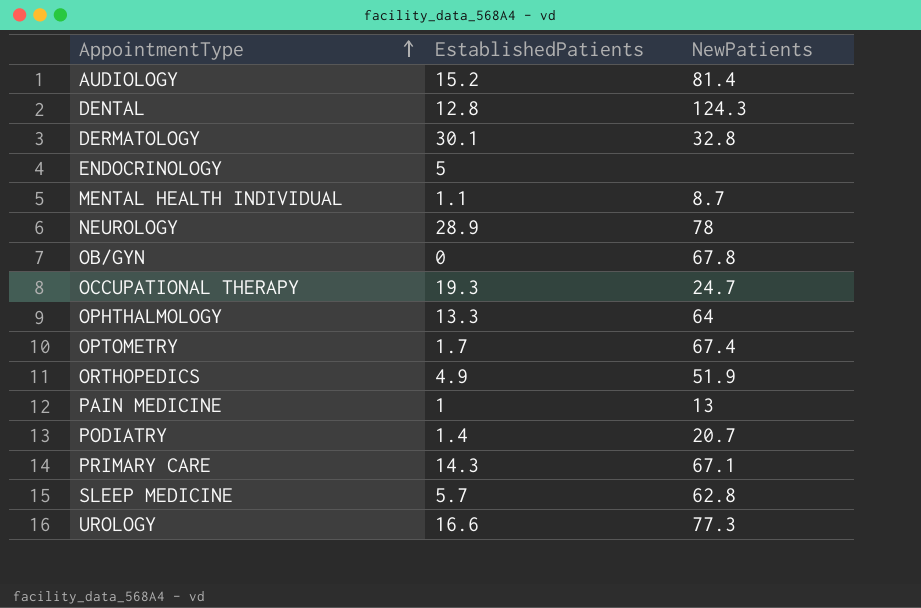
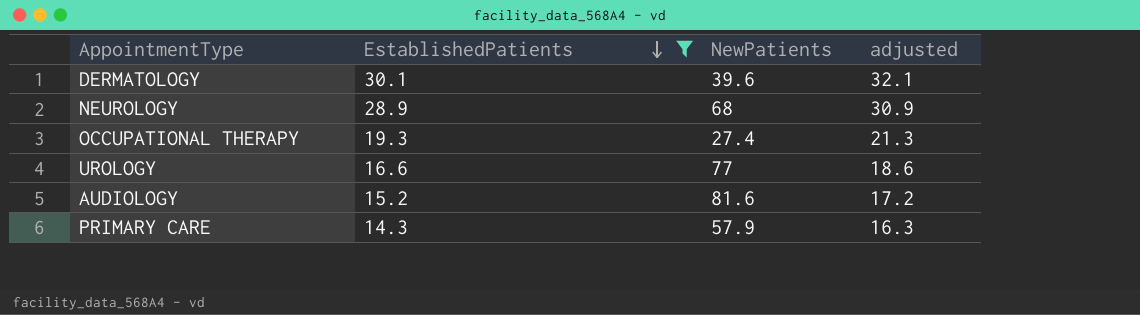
filter: none -> EstablishedPatients >= 14.3
row order: AppointmentType ascending -> EstablishedPatients descending
column adjusted | formula: none -> [EstablishedPatients] + 2
DERMATOLOGY | NewPatients: 32.8 -> 39.6
NEUROLOGY | NewPatients: 78 -> 68
OCCUPATIONAL THERAPY | NewPatients: 24.7 -> 27.4
UROLOGY | NewPatients: 77.3 -> 77
AUDIOLOGY | NewPatients: 81.4 -> 81.6
PRIMARY CARE | NewPatients: 67.1 -> 57.9

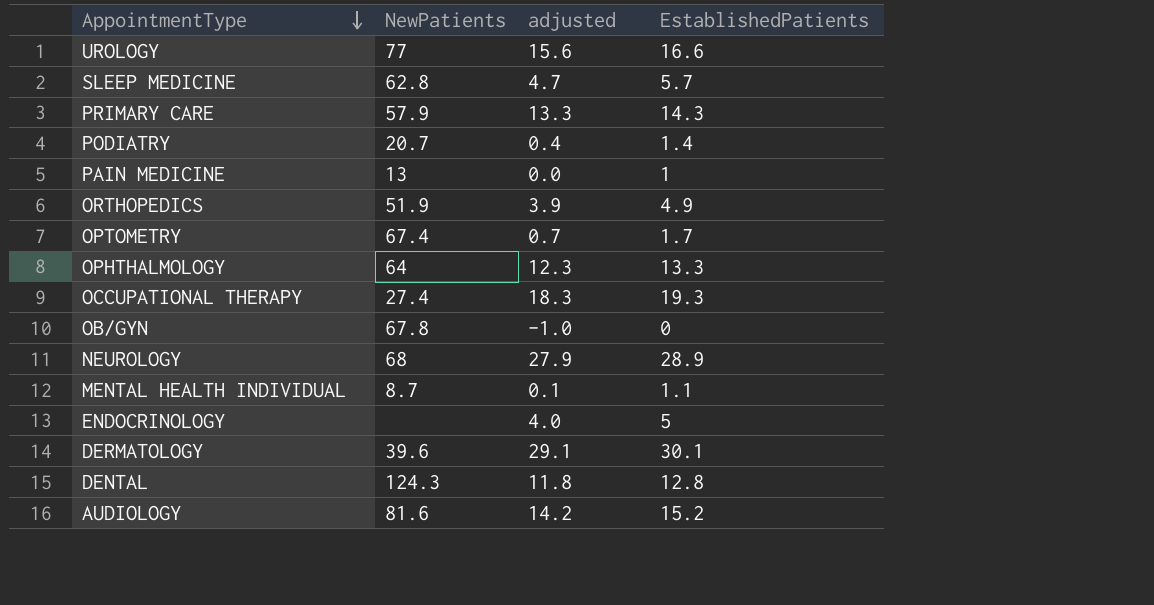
filter: EstablishedPatients >= 14.3 -> none
row order: EstablishedPatients descending -> AppointmentType descending
column adjusted | formula: [EstablishedPatients] + 2 -> [EstablishedPatients] - 1
column EstablishedPatients | position: 2 -> 4

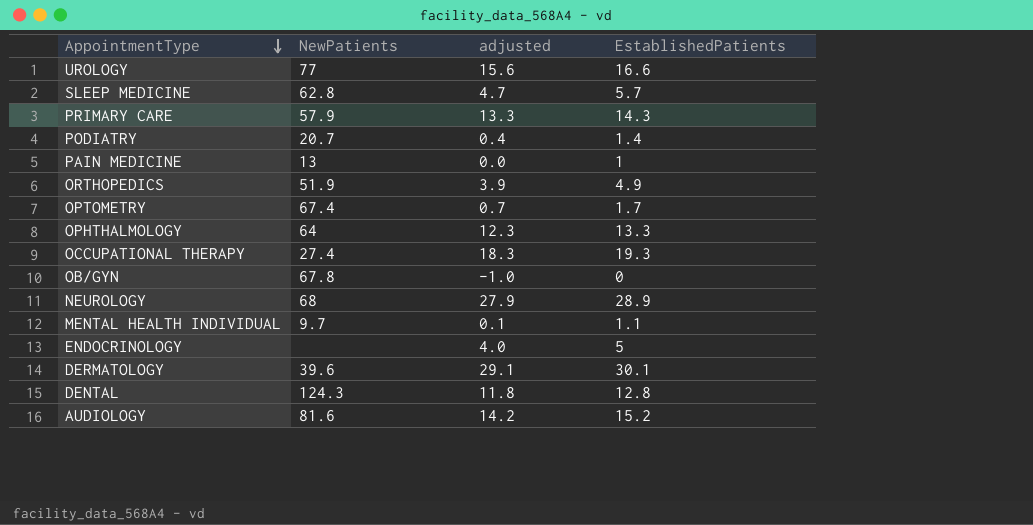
MENTAL HEALTH INDIVIDUAL | NewPatients: 8.7 -> 9.7

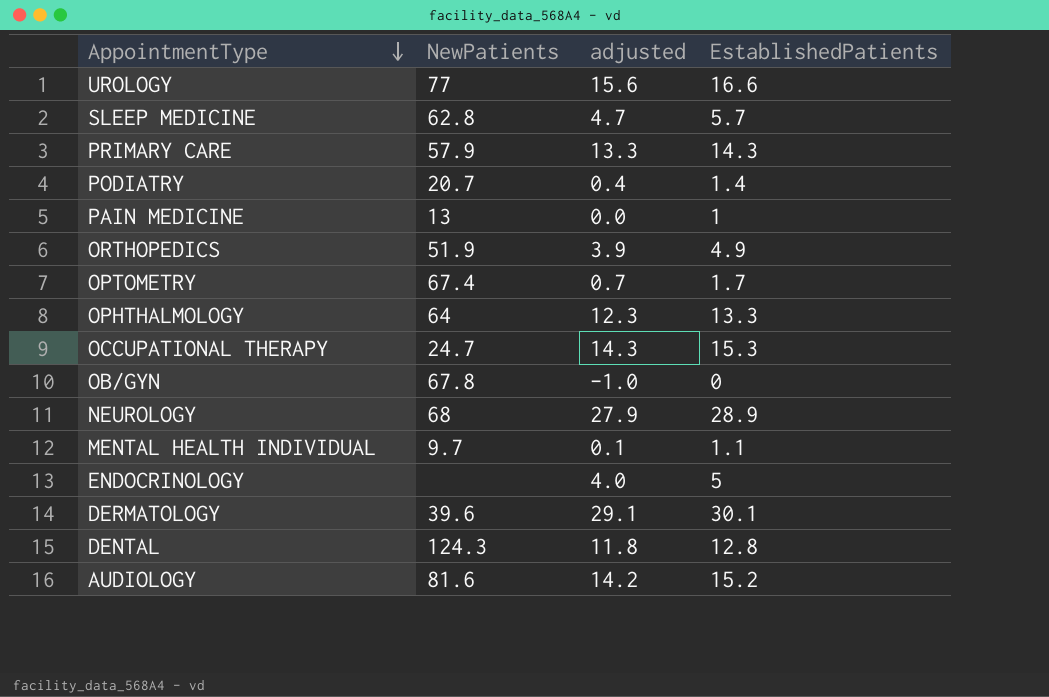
OCCUPATIONAL THERAPY | NewPatients: 27.4 -> 24.7
OCCUPATIONAL THERAPY | adjusted: 18.3 -> 14.3
OCCUPATIONAL THERAPY | EstablishedPatients: 19.3 -> 15.3

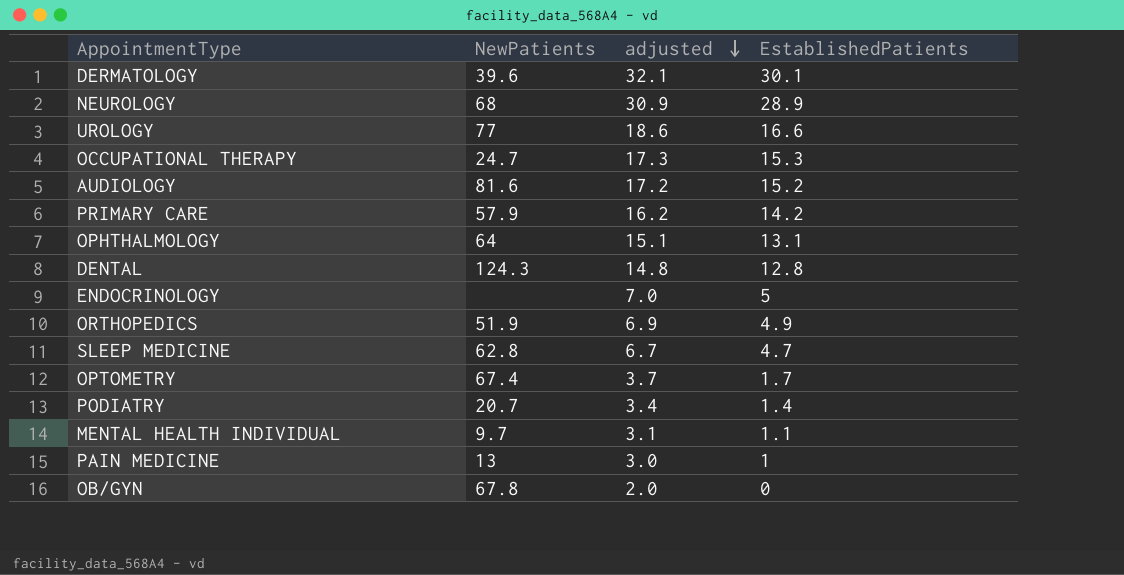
row order: AppointmentType descending -> adjusted descending
column adjusted | formula: [EstablishedPatients] - 1 -> [EstablishedPatients] + 2
PRIMARY CARE | EstablishedPatients: 14.3 -> 14.2
OPHTHALMOLOGY | EstablishedPatients: 13.3 -> 13.1
SLEEP MEDICINE | EstablishedPatients: 5.7 -> 4.7

